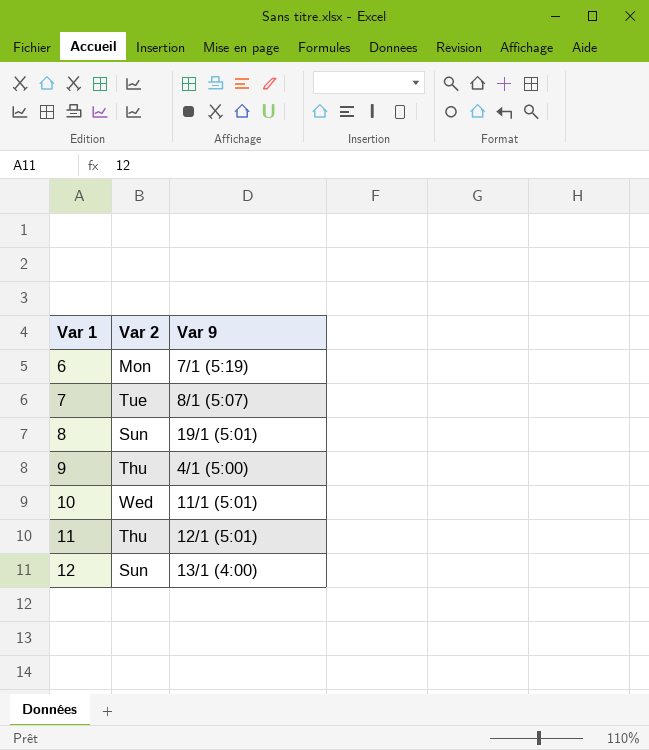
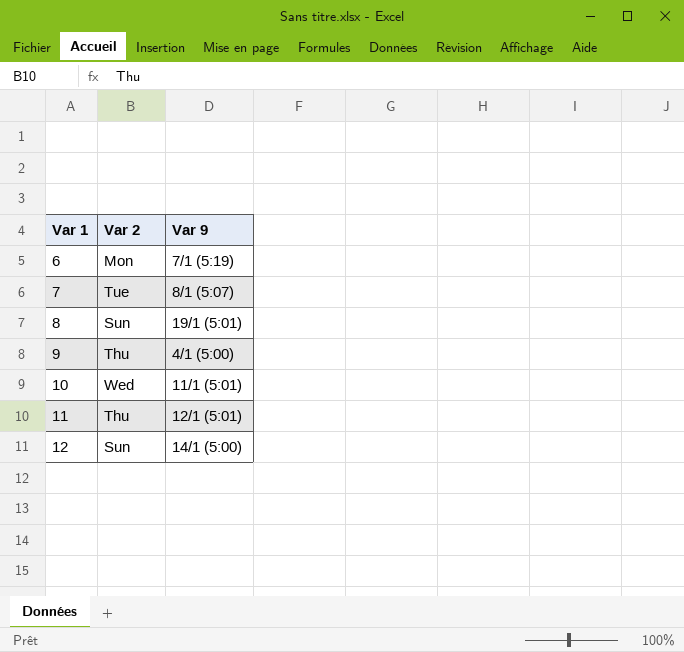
12 | Var 9: 13/1 (4:00) -> 14/1 (5:00)

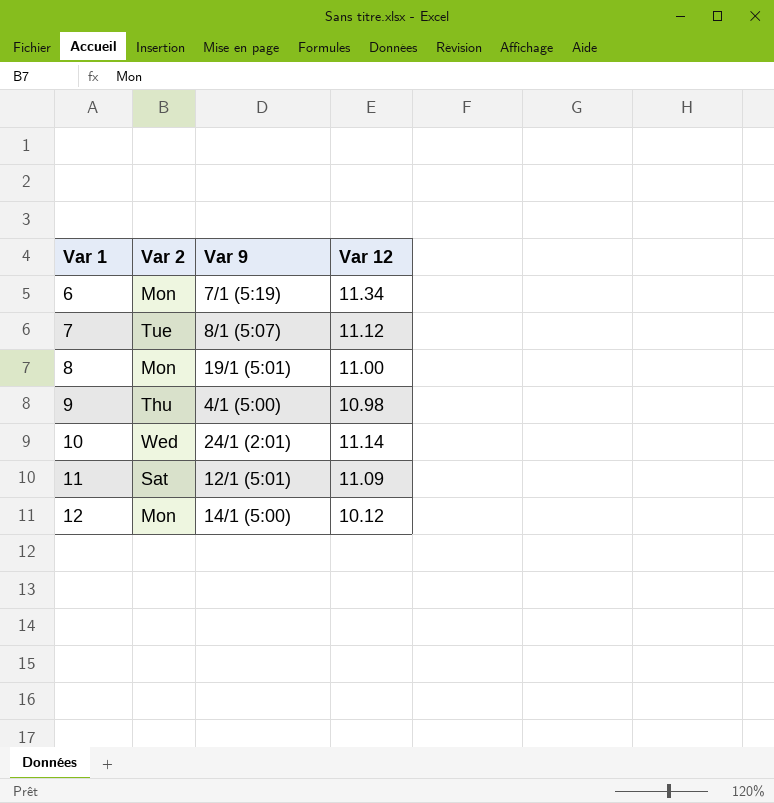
column Var 12 | position: none -> 4
8 | Var 2: Sun -> Mon
10 | Var 9: 11/1 (5:01) -> 24/1 (2:01)
11 | Var 2: Thu -> Sat
12 | Var 2: Sun -> Mon

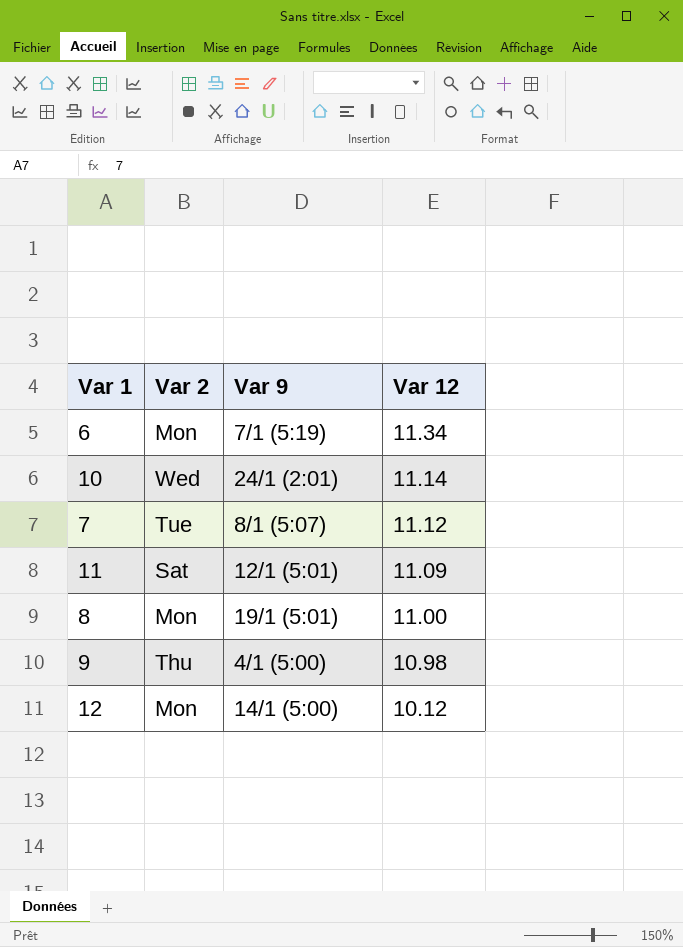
row order: Var 1 ascending -> Var 12 descending

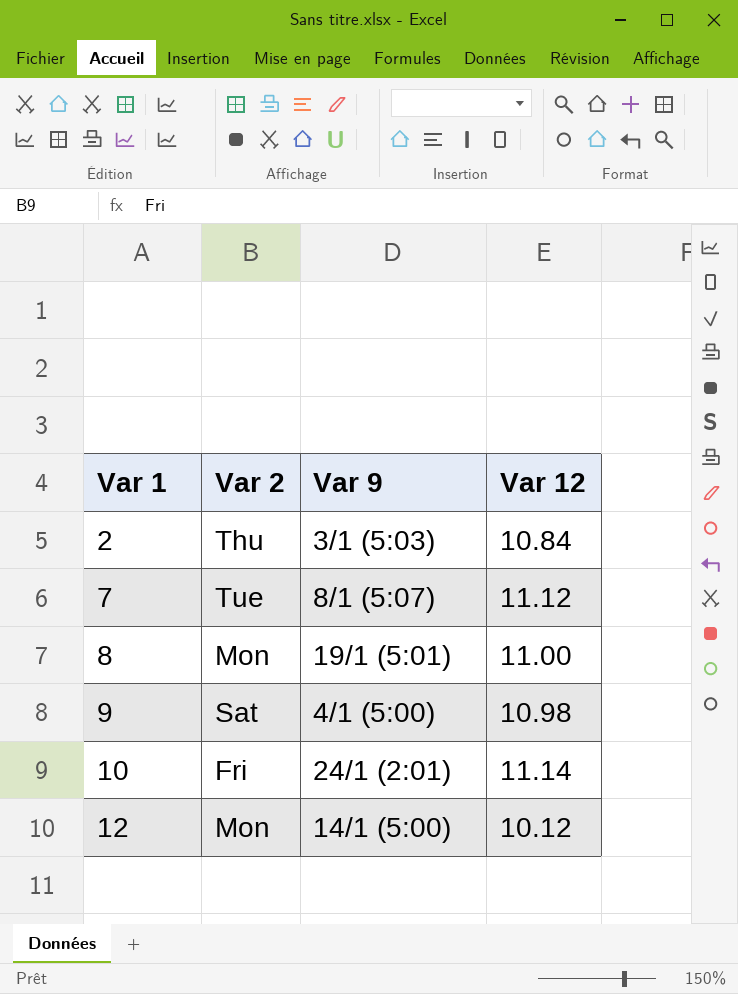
row order: Var 12 descending -> Var 1 ascending
row 6: Mon | 7/1 (5:19) | 11.34 -> none
row 11: Sat | 12/1 (5:01) | 11.09 -> none
row 2: none -> Thu | 3/1 (5:03) | 10.84
9 | Var 2: Thu -> Sat
10 | Var 2: Wed -> Fri

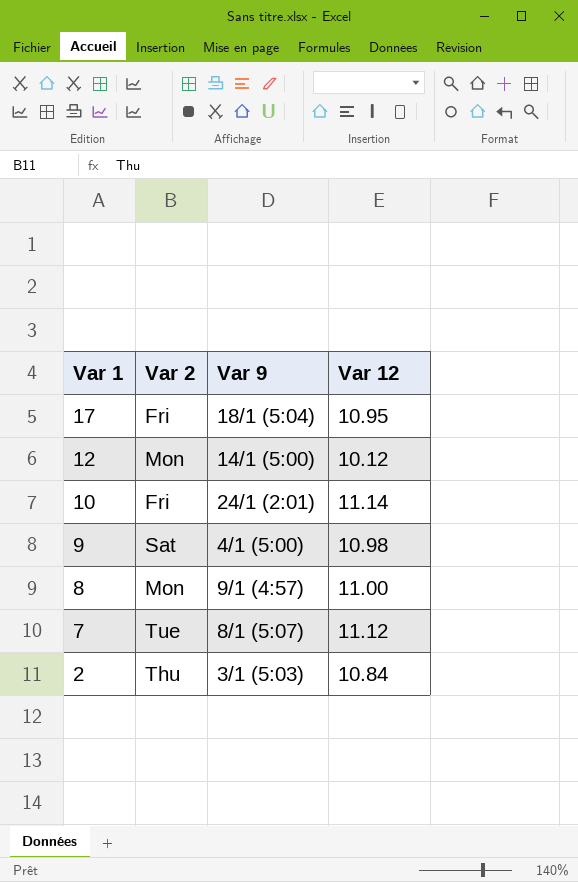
row order: Var 1 ascending -> Var 1 descending
row 17: none -> Fri | 18/1 (5:04) | 10.95
8 | Var 9: 19/1 (5:01) -> 9/1 (4:57)

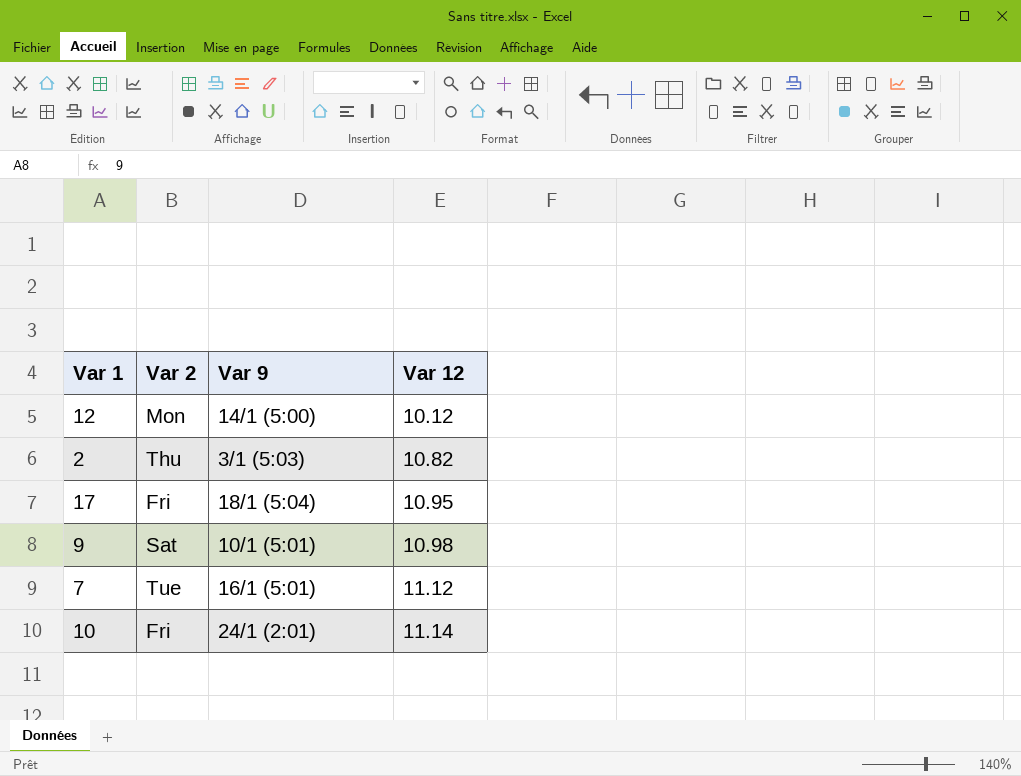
row order: Var 1 descending -> Var 12 ascending
row 8: Mon | 9/1 (4:57) | 11.00 -> none
2 | Var 12: 10.84 -> 10.82
9 | Var 9: 4/1 (5:00) -> 10/1 (5:01)
7 | Var 9: 8/1 (5:07) -> 16/1 (5:01)

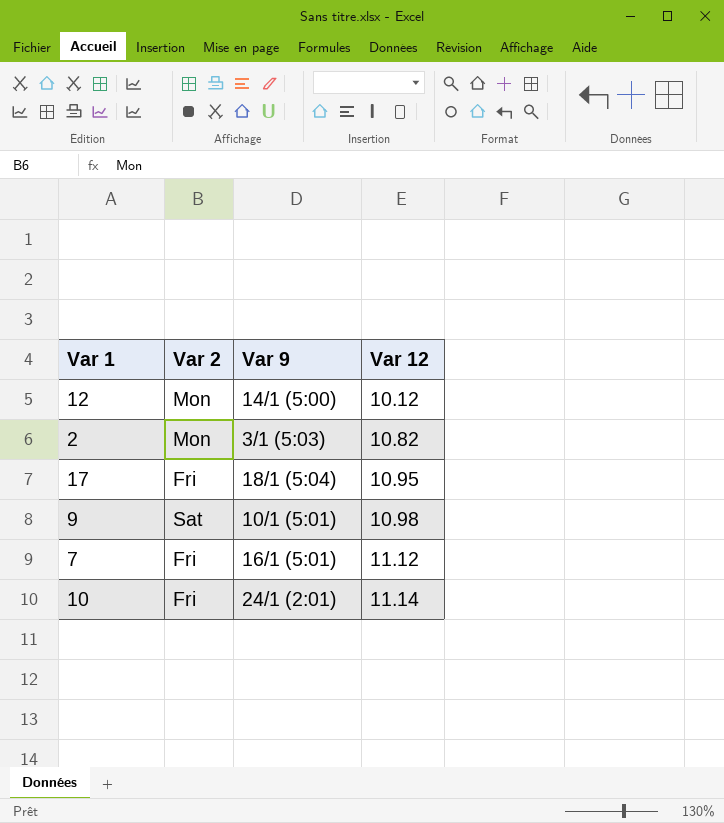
2 | Var 2: Thu -> Mon
7 | Var 2: Tue -> Fri

